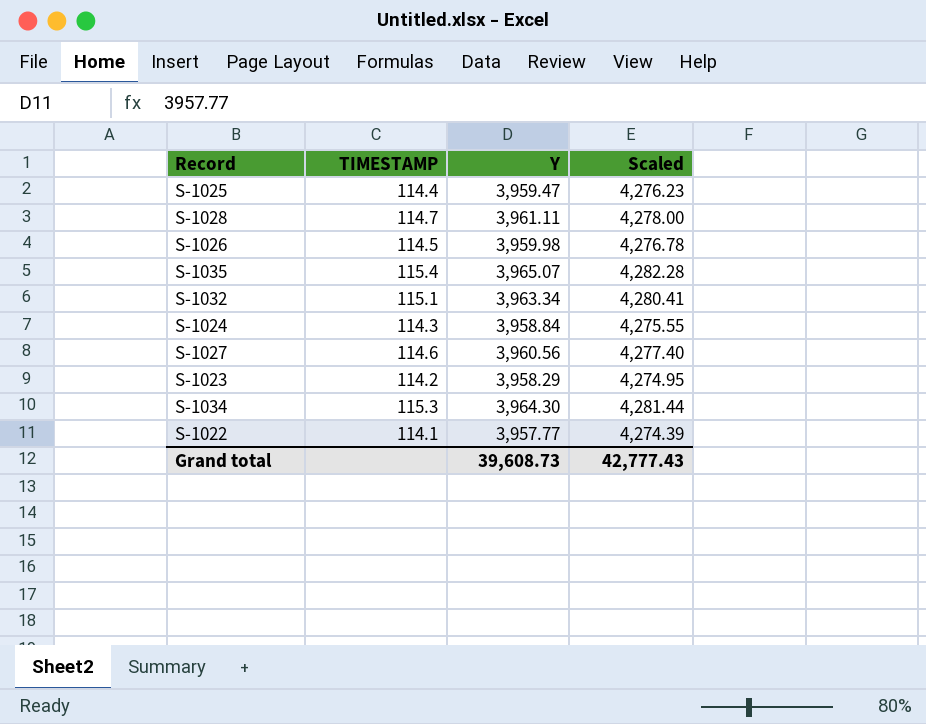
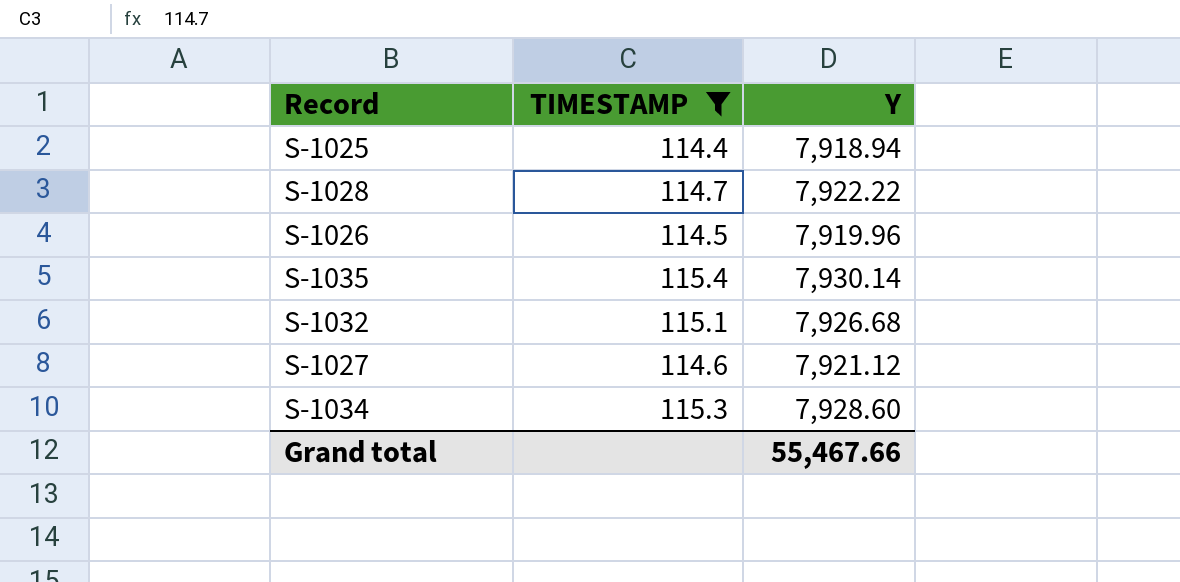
filter: none -> TIMESTAMP >= 114.4
column Scaled | formula: [Y] * 1.08 -> none
S-1025 | Y: 3,959.47 -> 7,918.94
S-1028 | Y: 3,961.11 -> 7,922.22
S-1026 | Y: 3,959.98 -> 7,919.96
S-1035 | Y: 3,965.07 -> 7,930.14
S-1032 | Y: 3,963.34 -> 7,926.68
S-1027 | Y: 3,960.56 -> 7,921.12
S-1034 | Y: 3,964.30 -> 7,928.60
Grand total | Y: 39,608.73 -> 55,467.66

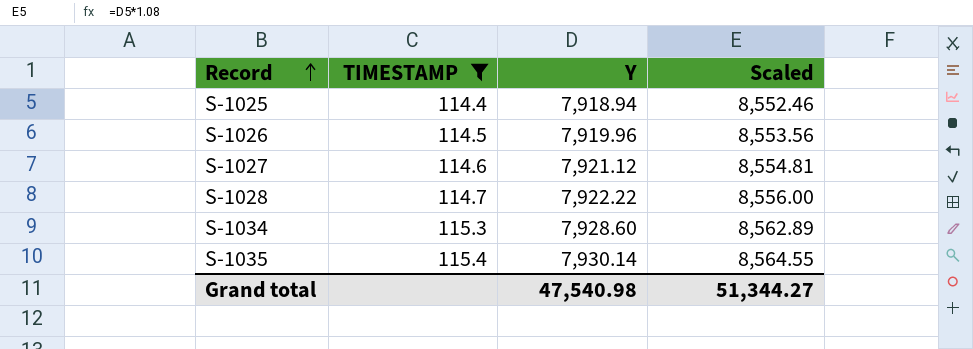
row order: none -> Record ascending
column Scaled | formula: none -> [Y] * 1.08
row S-1032: 115.1 | 7,926.68 -> none
Grand total | Y: 55,467.66 -> 47,540.98

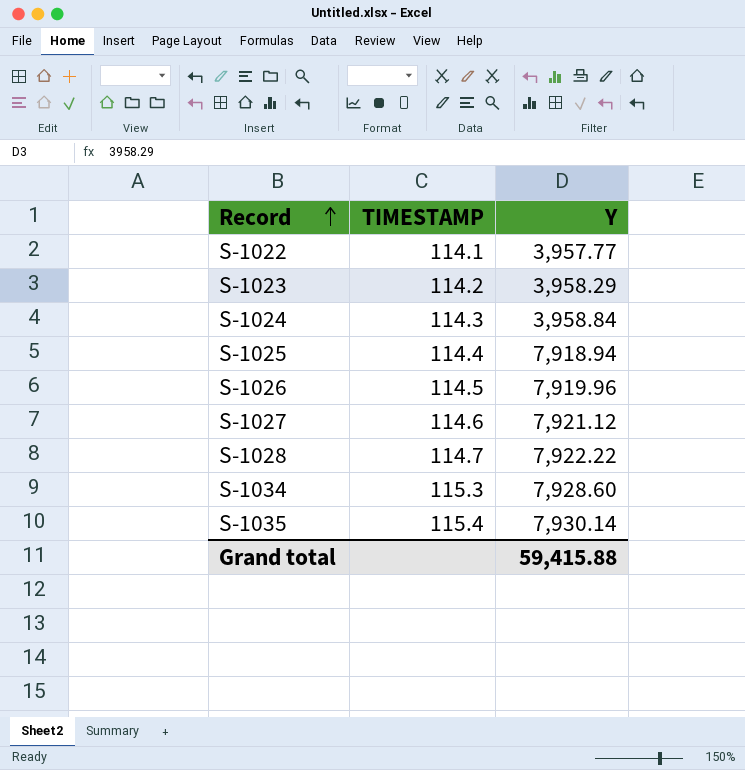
filter: TIMESTAMP >= 114.4 -> none
column Scaled | formula: [Y] * 1.08 -> none
Grand total | Y: 47,540.98 -> 59,415.88

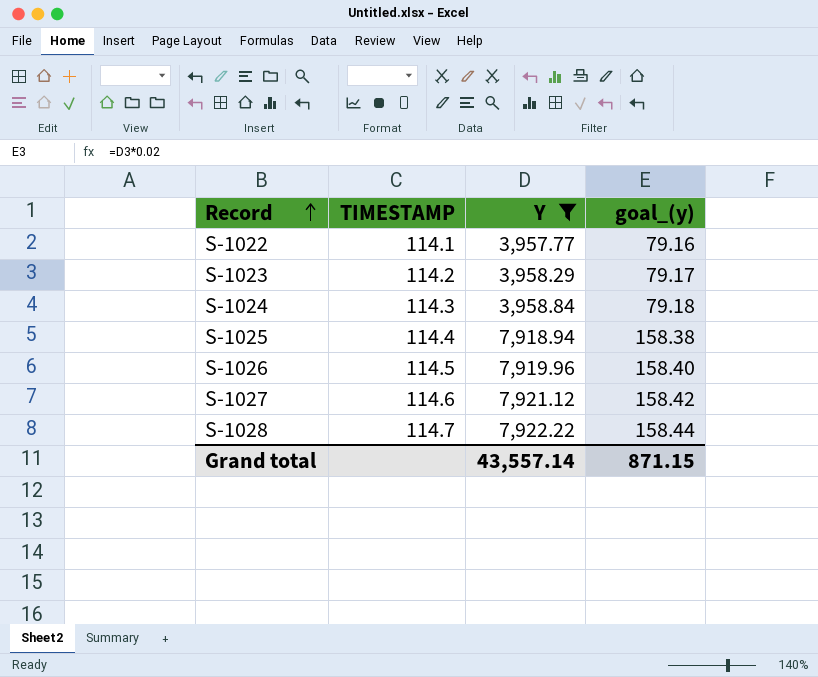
filter: none -> Y <= 7,922.22
column goal_(y) | formula: none -> [Y] * 0.02
Grand total | Y: 59,415.88 -> 43,557.14

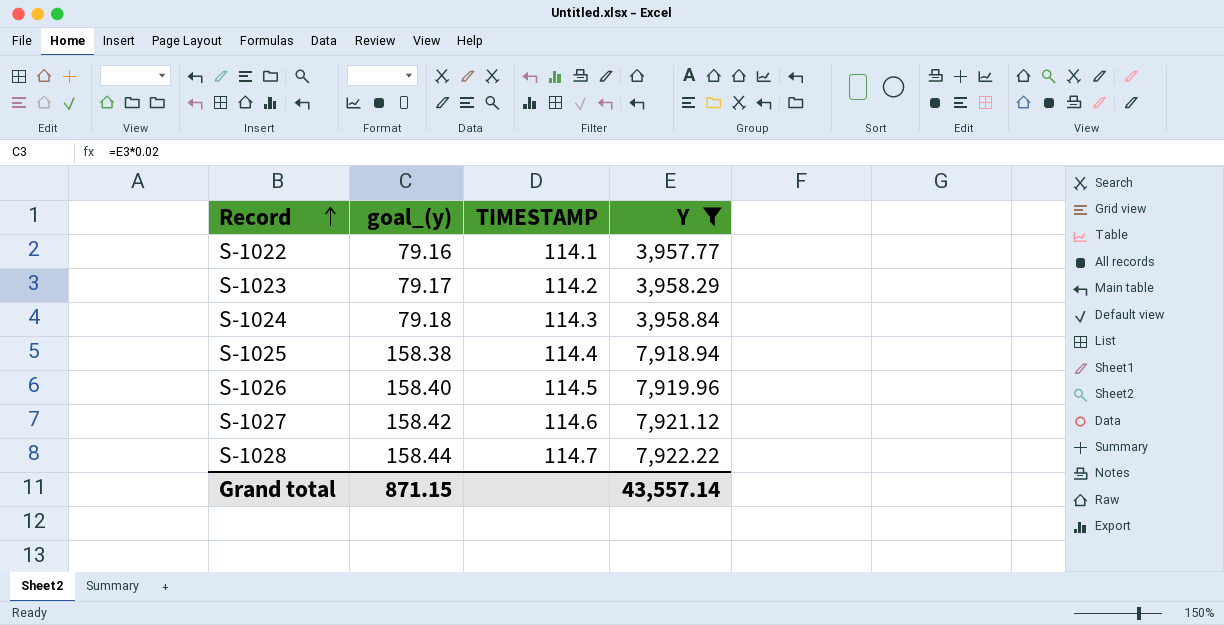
column goal_(y) | position: 4 -> 2

